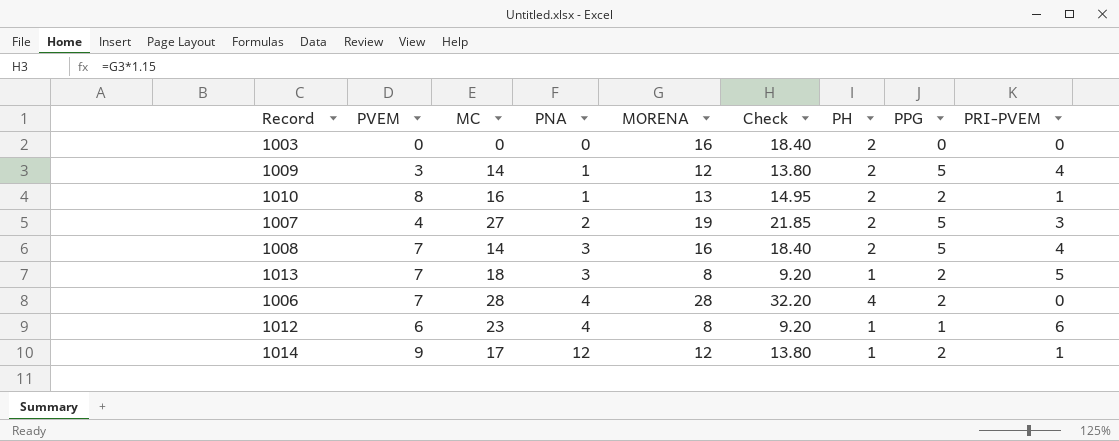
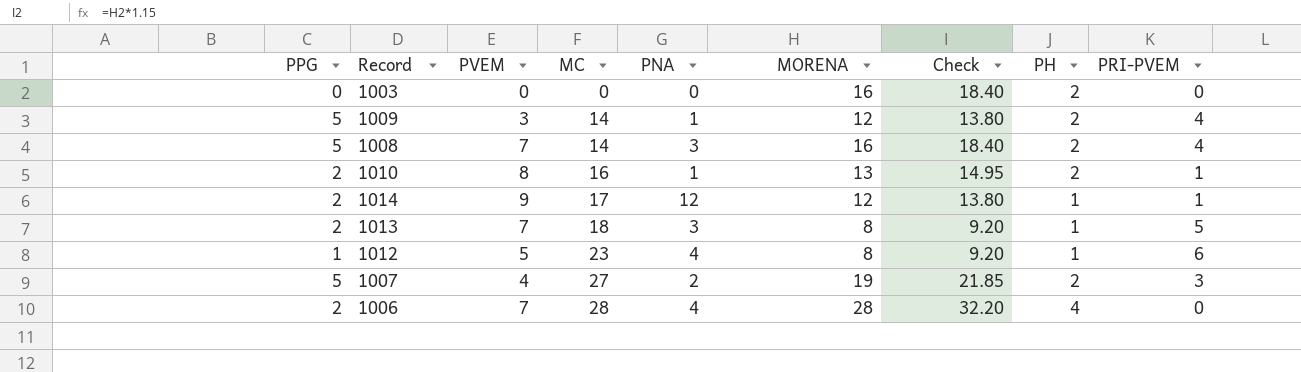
row order: PNA ascending -> MC ascending
column PPG | position: 8 -> 1
1012 | PVEM: 6 -> 5

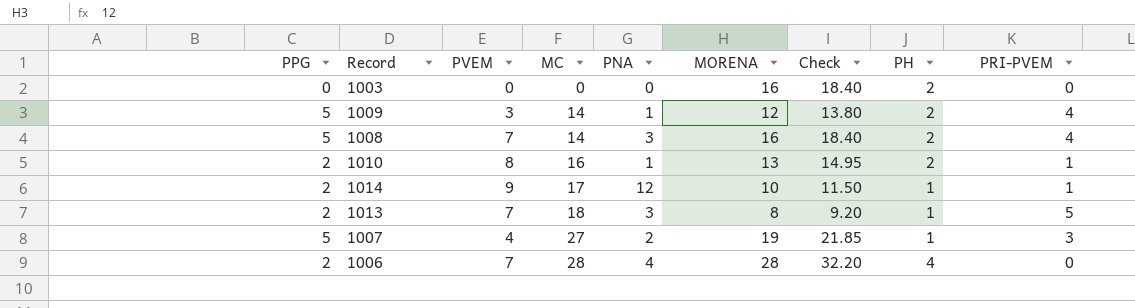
row 1012: 1 | 5 | 23 | 4 | 8 | 9.20 | 1 | 6 -> none
1014 | MORENA: 12 -> 10
1014 | Check: 13.80 -> 11.50
1007 | PH: 2 -> 1

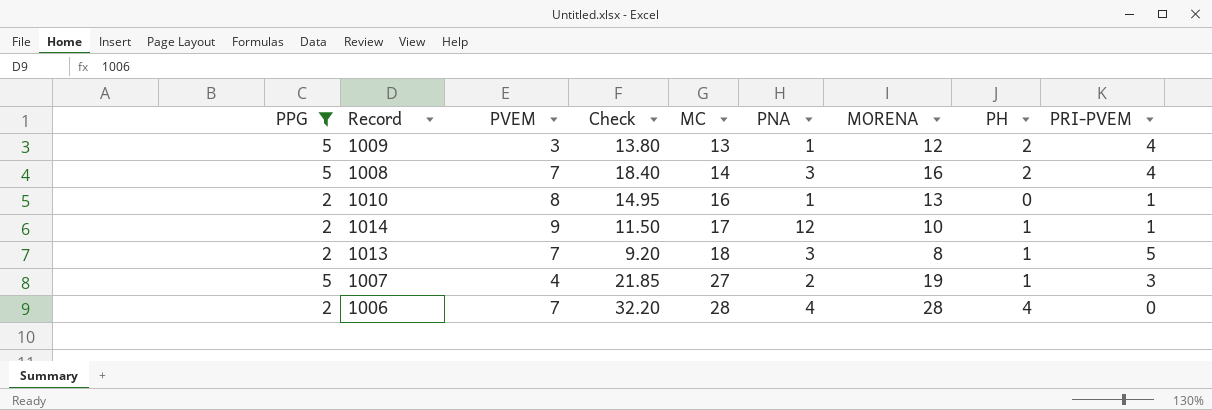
filter: none -> PPG != 0
column Check | position: 7 -> 4
1009 | MC: 14 -> 13
1010 | PH: 2 -> 0

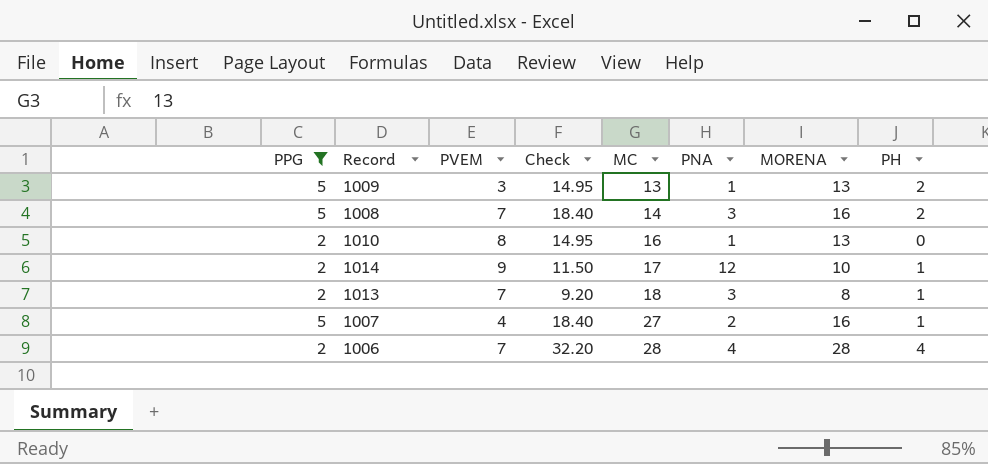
column PRI-PVEM | position: 9 -> none
1009 | Check: 13.80 -> 14.95
1009 | MORENA: 12 -> 13
1007 | Check: 21.85 -> 18.40
1007 | MORENA: 19 -> 16

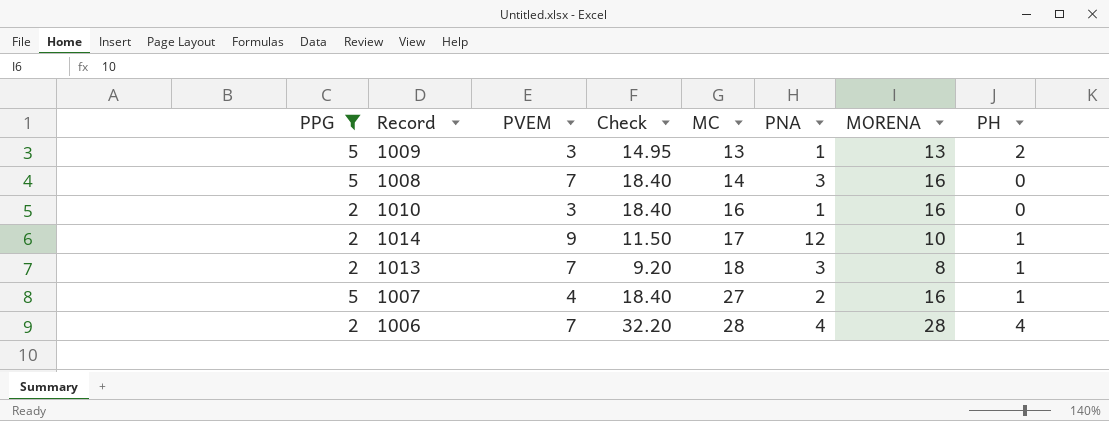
1008 | PH: 2 -> 0
1010 | PVEM: 8 -> 3
1010 | Check: 14.95 -> 18.40
1010 | MORENA: 13 -> 16

